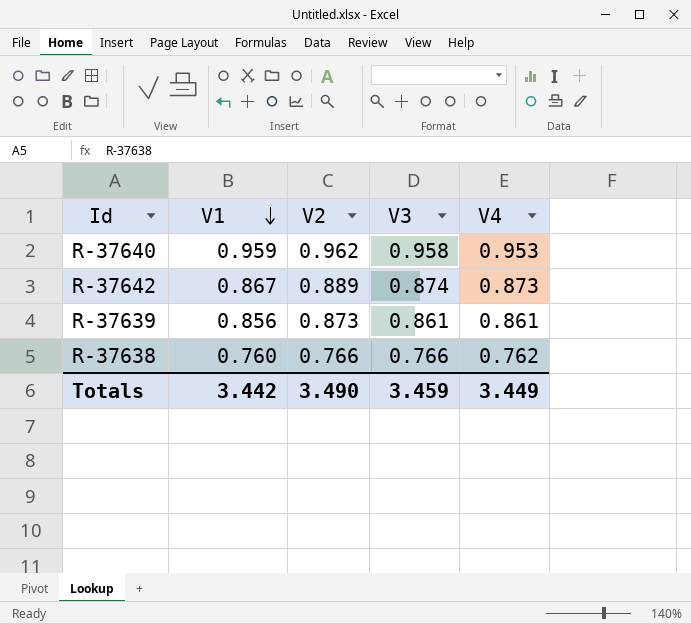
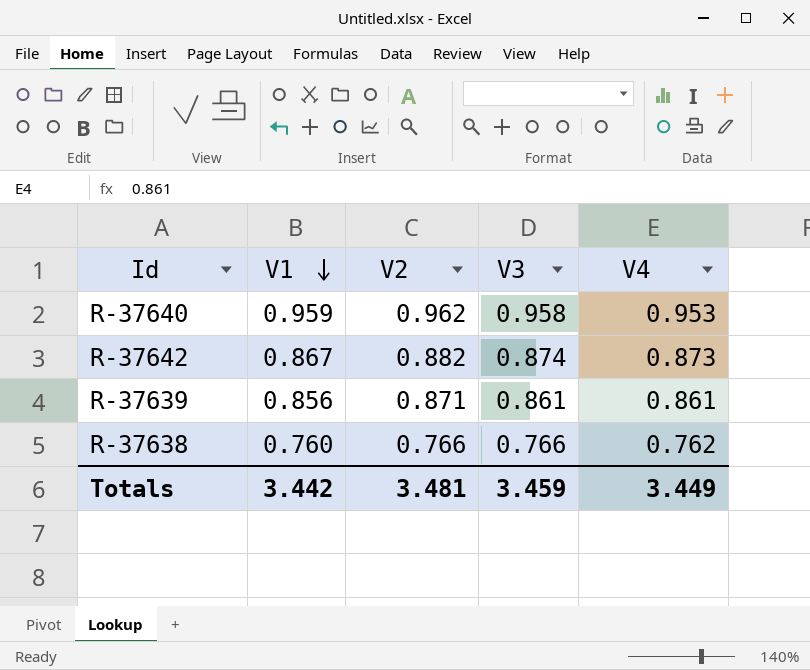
R-37642 | V2: 0.889 -> 0.882
R-37639 | V2: 0.873 -> 0.871
Totals | V2: 3.490 -> 3.481

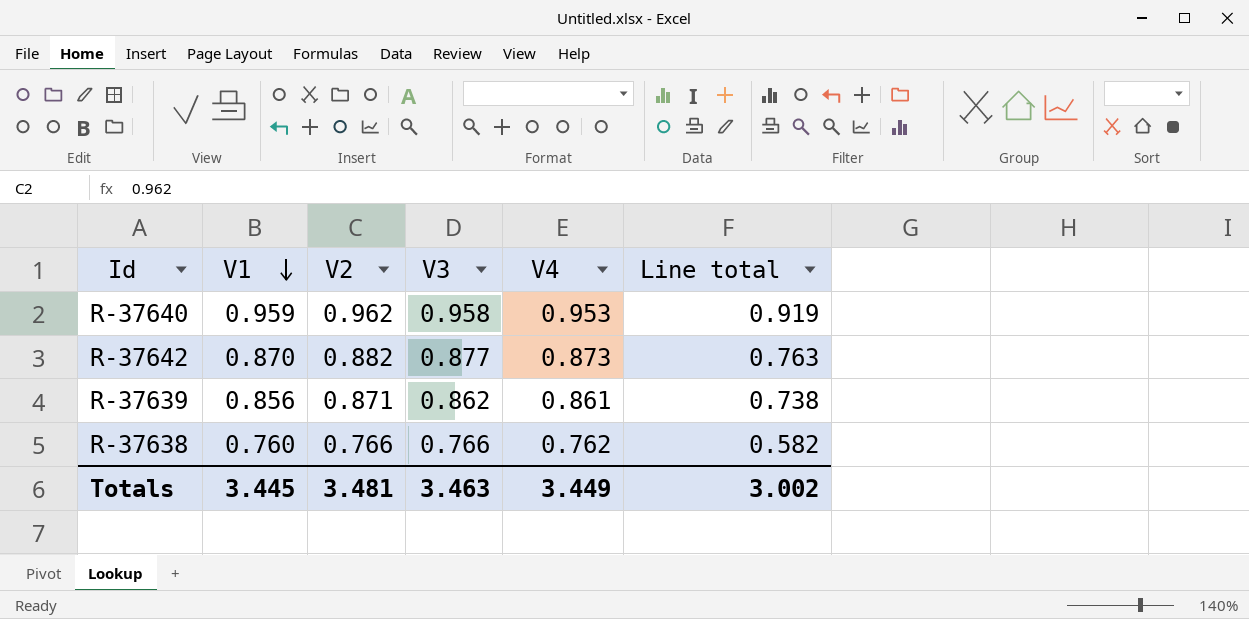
column Line total | formula: none -> [V1] * [V3]
R-37642 | V1: 0.867 -> 0.870
R-37642 | V3: 0.874 -> 0.877
R-37639 | V3: 0.861 -> 0.862
Totals | V1: 3.442 -> 3.445
Totals | V3: 3.459 -> 3.463

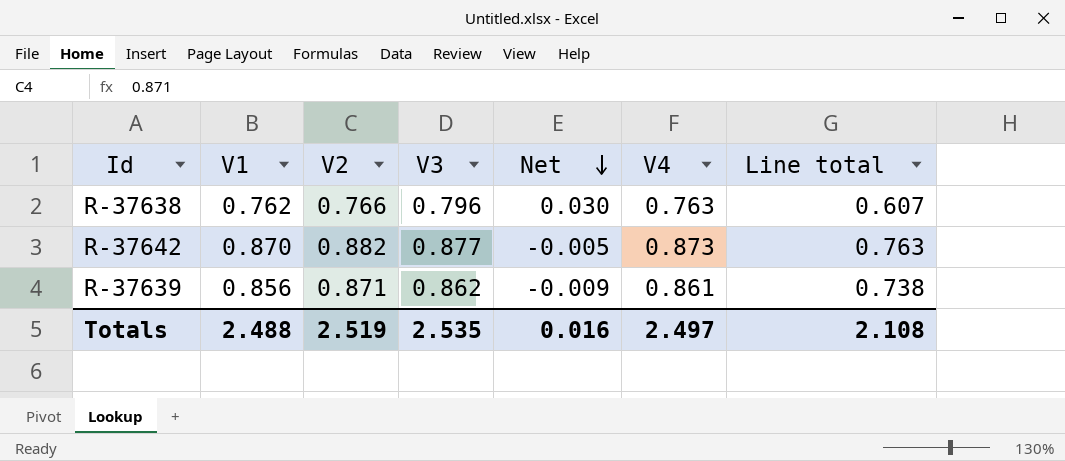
row order: V1 descending -> Net descending
column Net | formula: none -> [V3] - [V2]
row R-37640: 0.959 | 0.962 | 0.958 | 0.953 | 0.919 -> none
R-37638 | V1: 0.760 -> 0.762
R-37638 | V3: 0.766 -> 0.796
R-37638 | V4: 0.762 -> 0.763
R-37638 | Line total: 0.582 -> 0.607
Totals | V1: 3.445 -> 2.488
Totals | V2: 3.481 -> 2.519
Totals | V3: 3.463 -> 2.535
Totals | V4: 3.449 -> 2.497
Totals | Line total: 3.002 -> 2.108

